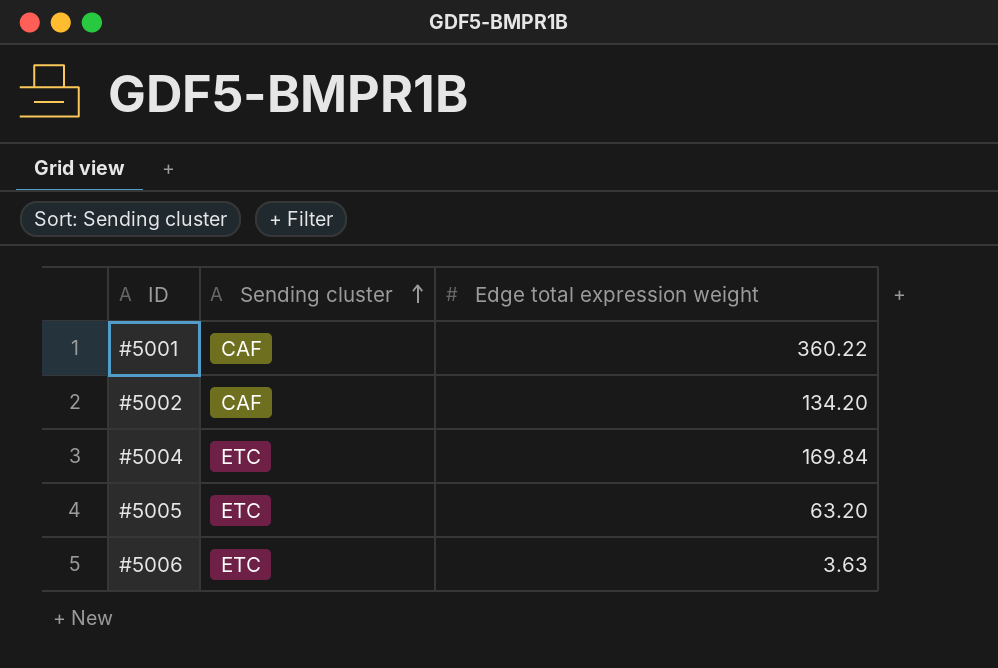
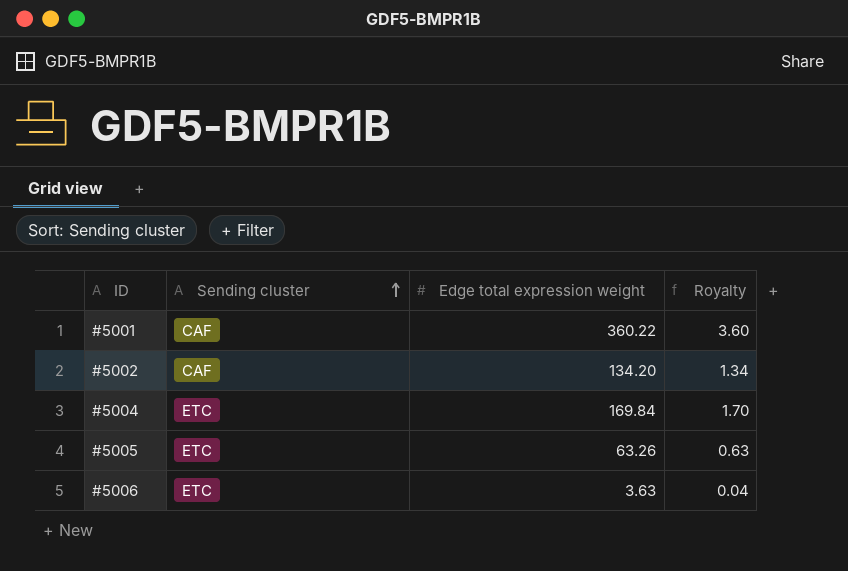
column Royalty | formula: none -> [Edge total expression weight] * 0.01
#5005 | Edge total expression weight: 63.20 -> 63.26

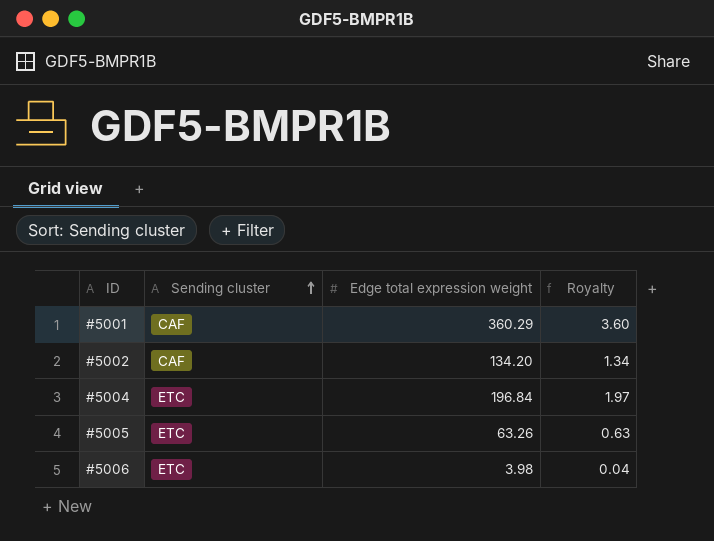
#5001 | Edge total expression weight: 360.22 -> 360.29
#5004 | Edge total expression weight: 169.84 -> 196.84
#5004 | Royalty: 1.70 -> 1.97
#5006 | Edge total expression weight: 3.63 -> 3.98

